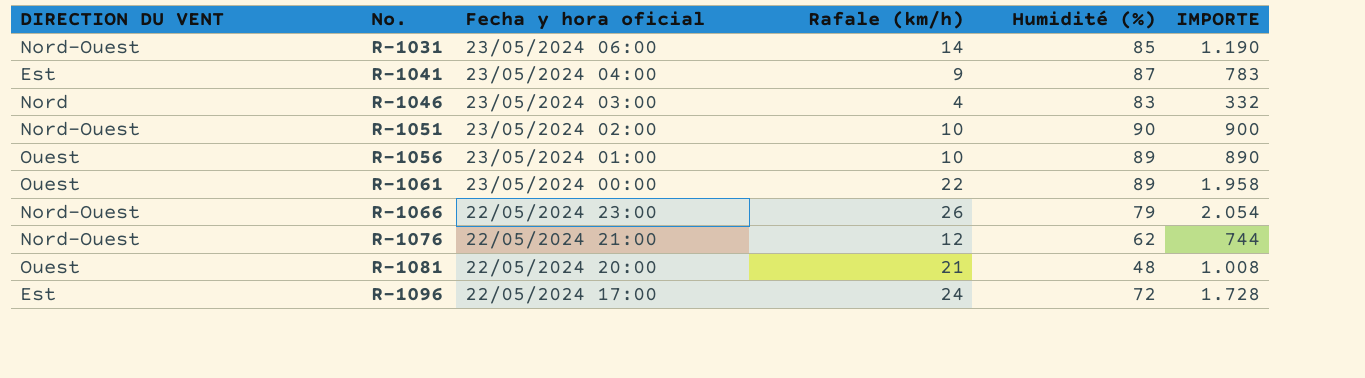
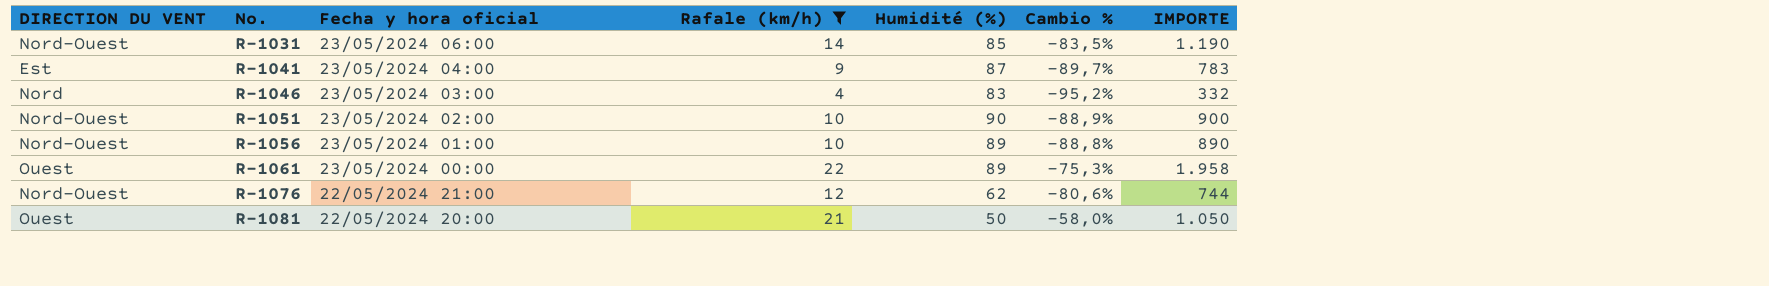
filter: none -> Rafale (km/h) <= 22
column Cambio % | formula: none -> ([Rafale (km/h)] - [Humidité (%)]) / [Humidité (%)]
R-1056 | DIRECTION DU VENT: Ouest -> Nord-Ouest
R-1081 | Humidité (%): 48 -> 50
R-1081 | IMPORTE: 1.008 -> 1.050

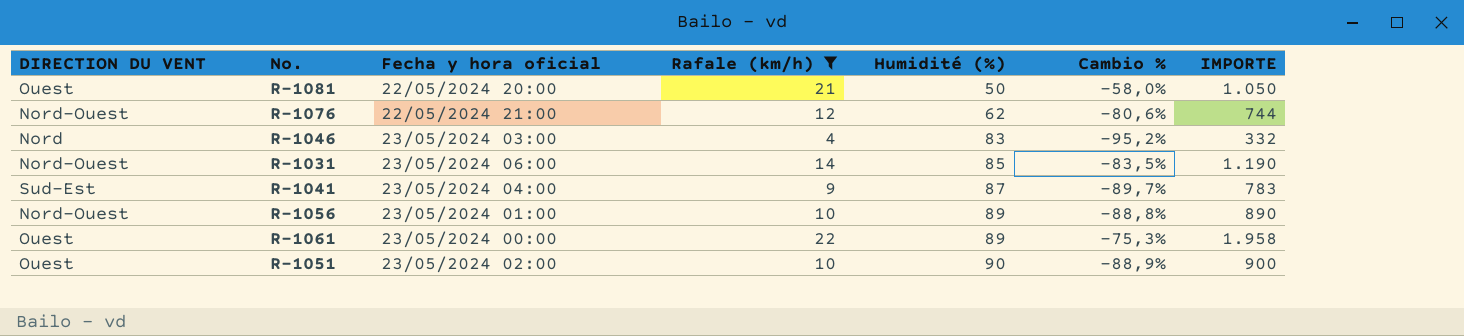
row order: No. ascending -> Humidité (%) ascending
R-1041 | DIRECTION DU VENT: Est -> Sud-Est
R-1051 | DIRECTION DU VENT: Nord-Ouest -> Ouest

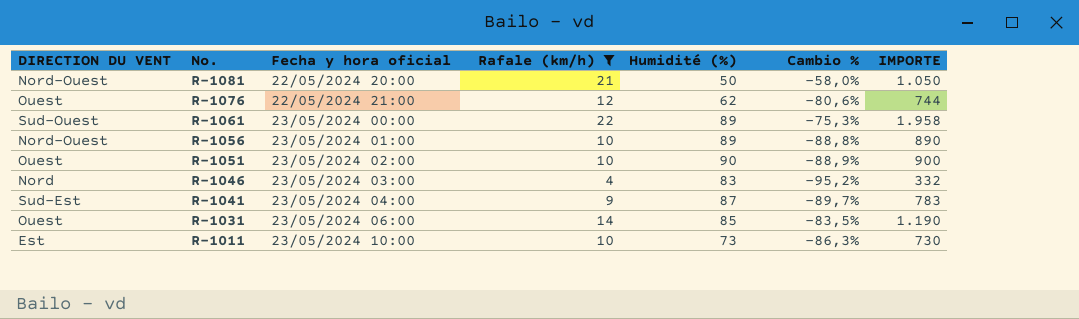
row order: Humidité (%) ascending -> No. descending
R-1081 | DIRECTION DU VENT: Ouest -> Nord-Ouest
R-1076 | DIRECTION DU VENT: Nord-Ouest -> Ouest
R-1061 | DIRECTION DU VENT: Ouest -> Sud-Ouest
R-1031 | DIRECTION DU VENT: Nord-Ouest -> Ouest
row R-1011: none -> Est | 23/05/2024 10:00 | 10 | 73 | -86,3% | 730

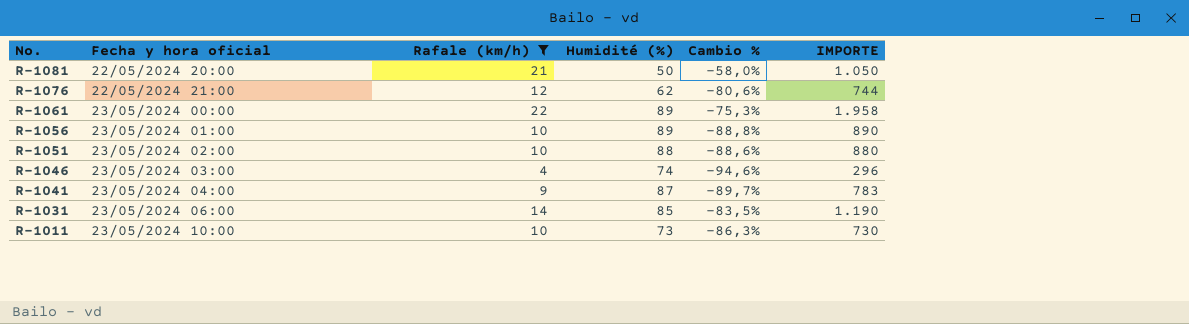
column DIRECTION DU VENT | position: 1 -> none
R-1051 | Humidité (%): 90 -> 88
R-1051 | Cambio %: -88,9% -> -88,6%
R-1051 | IMPORTE: 900 -> 880
R-1046 | Humidité (%): 83 -> 74
R-1046 | Cambio %: -95,2% -> -94,6%
R-1046 | IMPORTE: 332 -> 296

